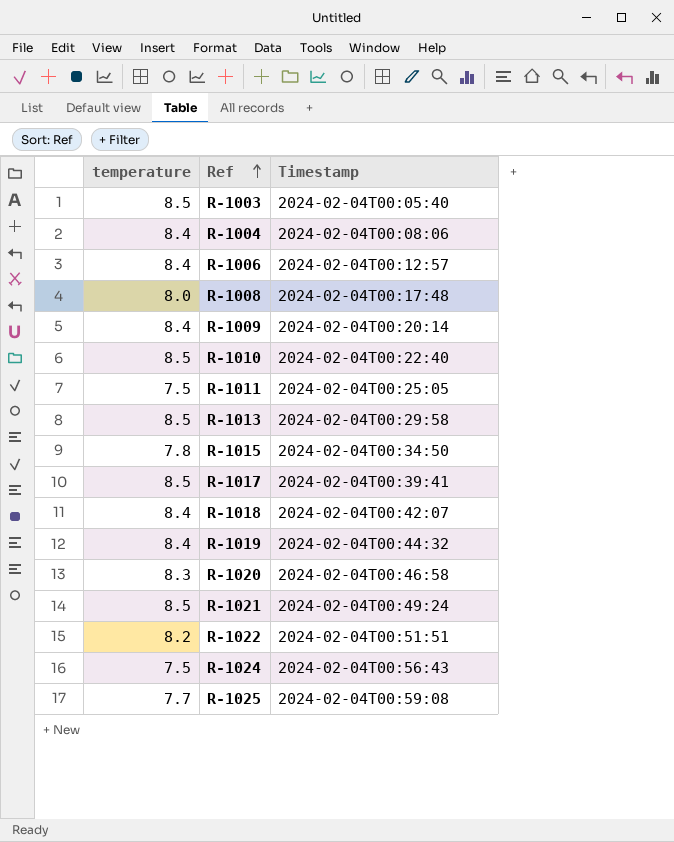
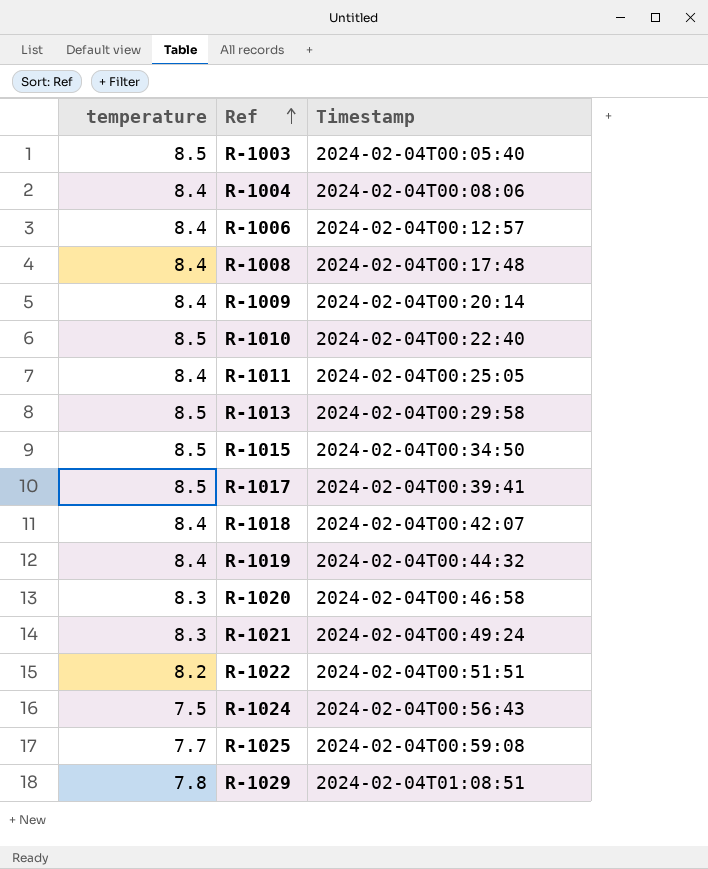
R-1008 | temperature: 8.0 -> 8.4
R-1011 | temperature: 7.5 -> 8.4
R-1015 | temperature: 7.8 -> 8.5
R-1021 | temperature: 8.5 -> 8.3
row R-1029: none -> 7.8 | 2024-02-04T01:08:51

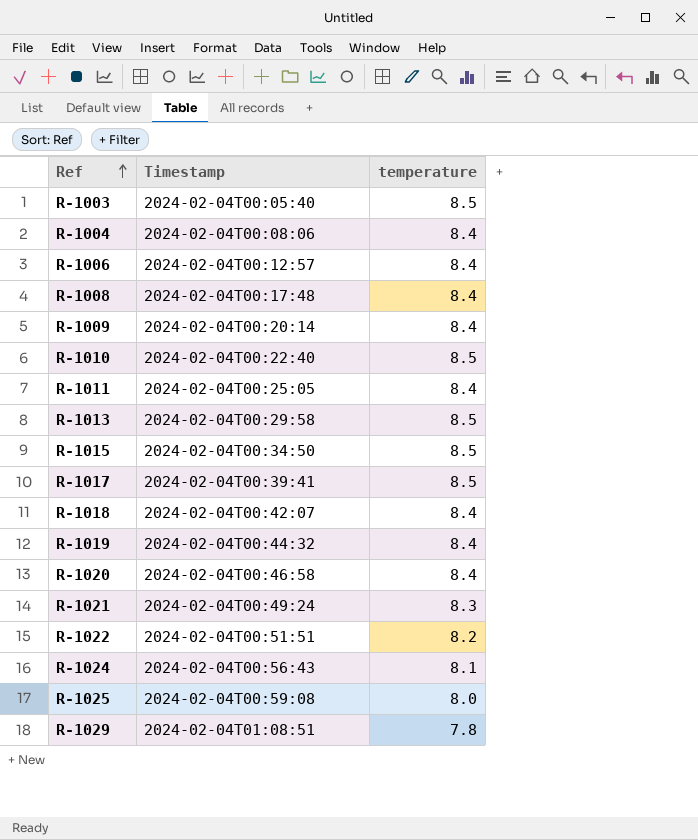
column temperature | position: 1 -> 3
R-1020 | temperature: 8.3 -> 8.4
R-1024 | temperature: 7.5 -> 8.1
R-1025 | temperature: 7.7 -> 8.0

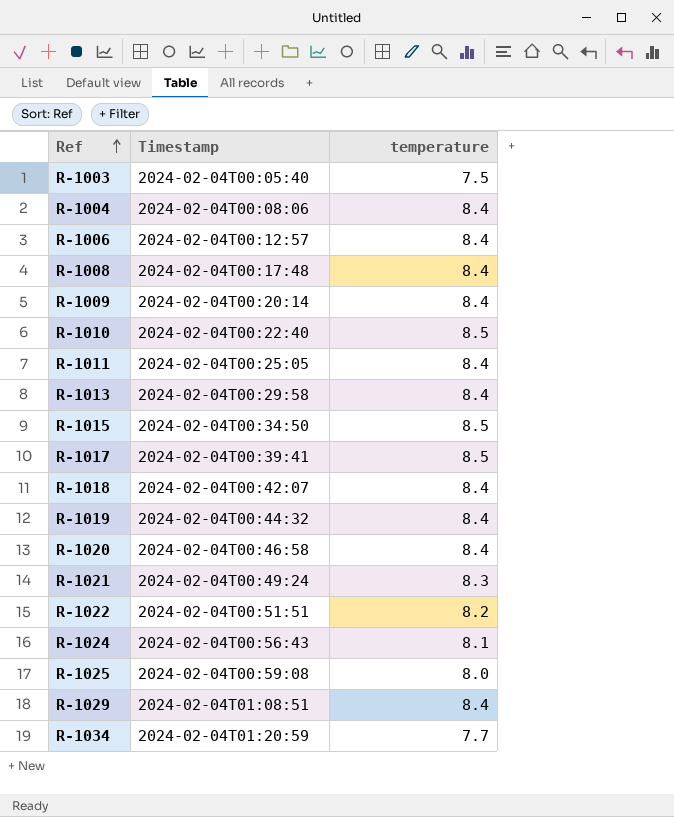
R-1003 | temperature: 8.5 -> 7.5
R-1013 | temperature: 8.5 -> 8.4
R-1029 | temperature: 7.8 -> 8.4
row R-1034: none -> 2024-02-04T01:20:59 | 7.7

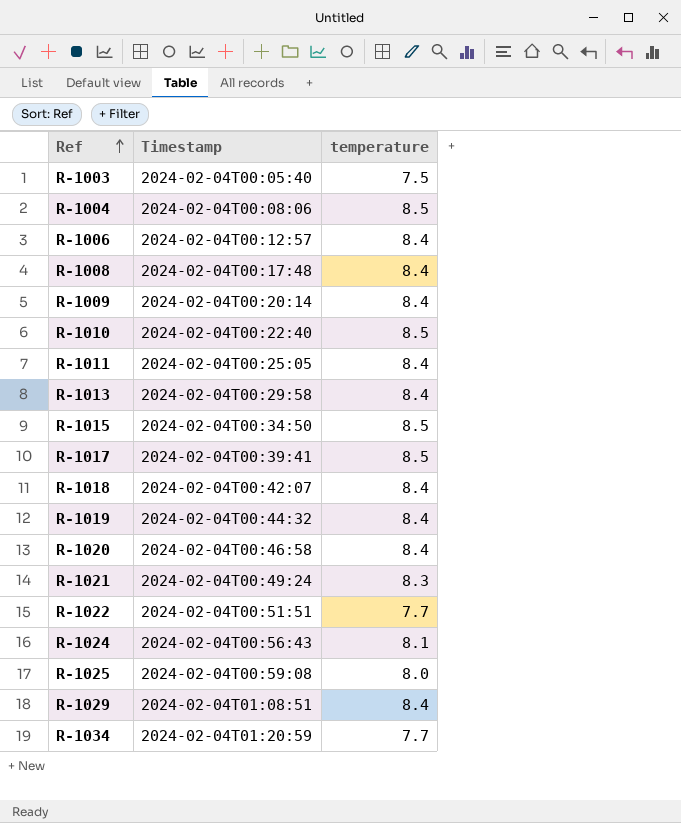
R-1004 | temperature: 8.4 -> 8.5
R-1022 | temperature: 8.2 -> 7.7

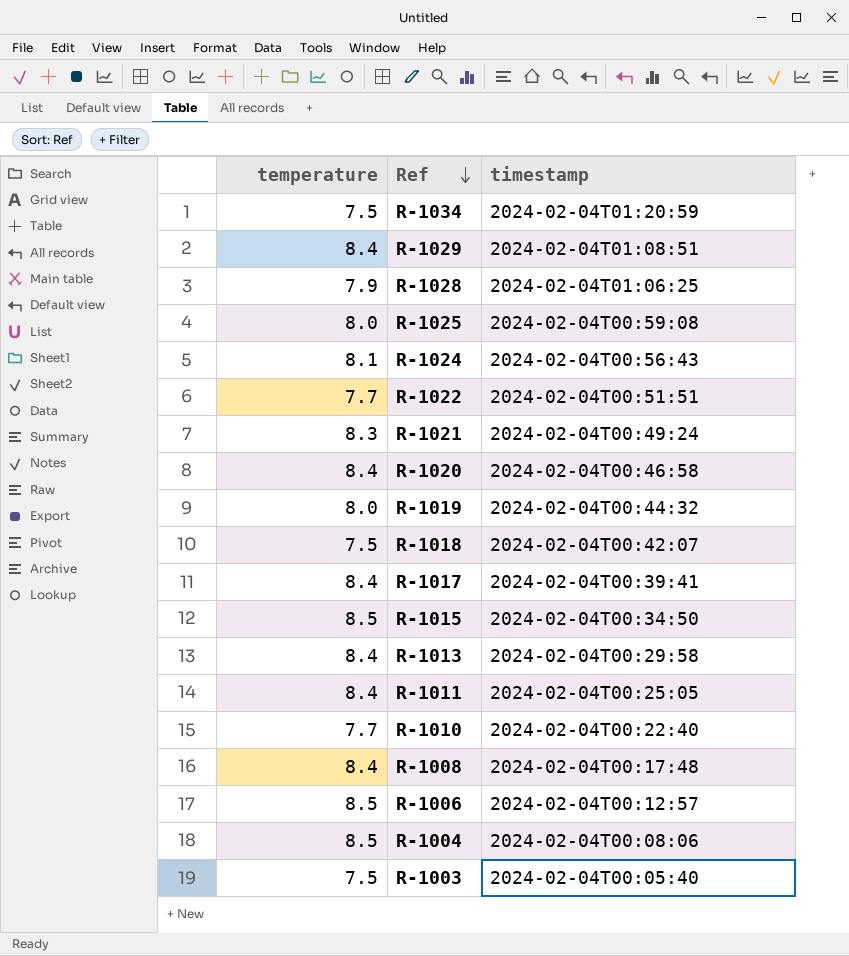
row order: Ref ascending -> Ref descending
column temperature | position: 3 -> 1
column name: Timestamp -> timestamp
row R-1009: 2024-02-04T00:20:14 | 8.4 -> none
R-1034 | temperature: 7.7 -> 7.5
row R-1028: none -> 7.9 | 2024-02-04T01:06:25
R-1019 | temperature: 8.4 -> 8.0
R-1018 | temperature: 8.4 -> 7.5
R-1017 | temperature: 8.5 -> 8.4
R-1010 | temperature: 8.5 -> 7.7
R-1006 | temperature: 8.4 -> 8.5

